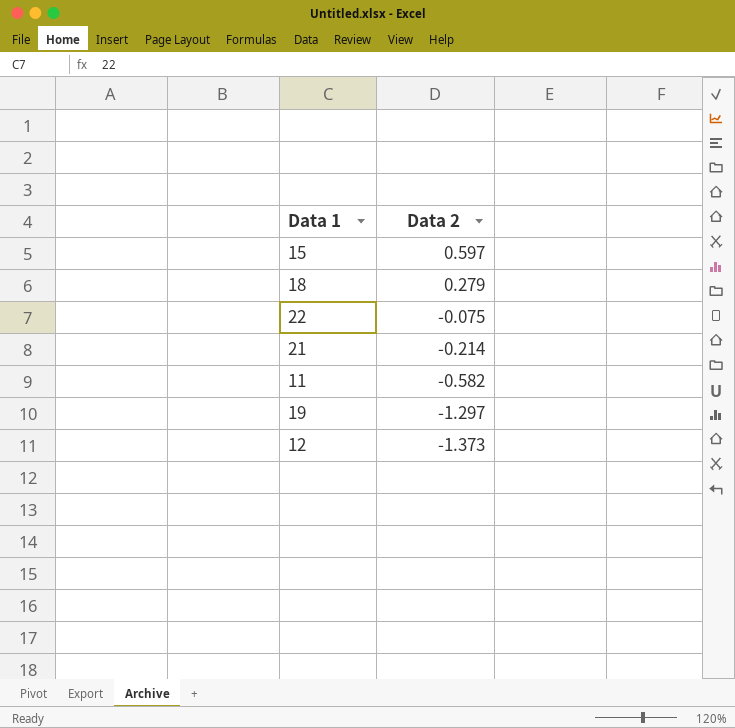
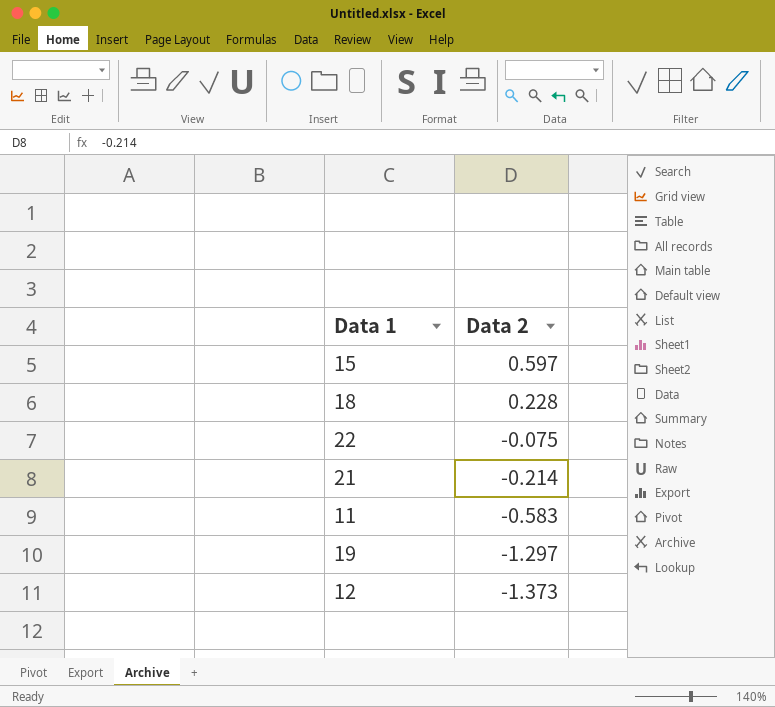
18 | Data 2: 0.279 -> 0.228
11 | Data 2: -0.582 -> -0.583

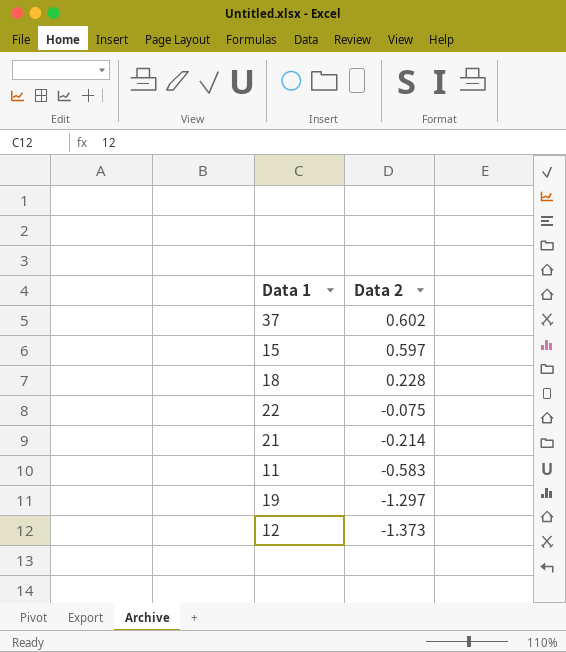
row 37: none -> 0.602

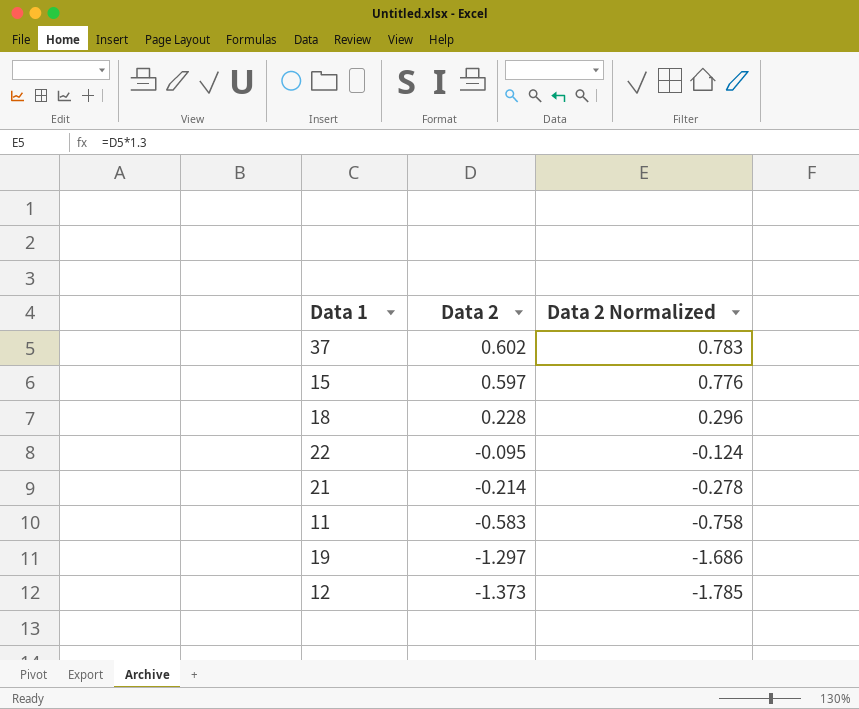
column Data 2 Normalized | formula: none -> [Data 2] * 1.3
22 | Data 2: -0.075 -> -0.095

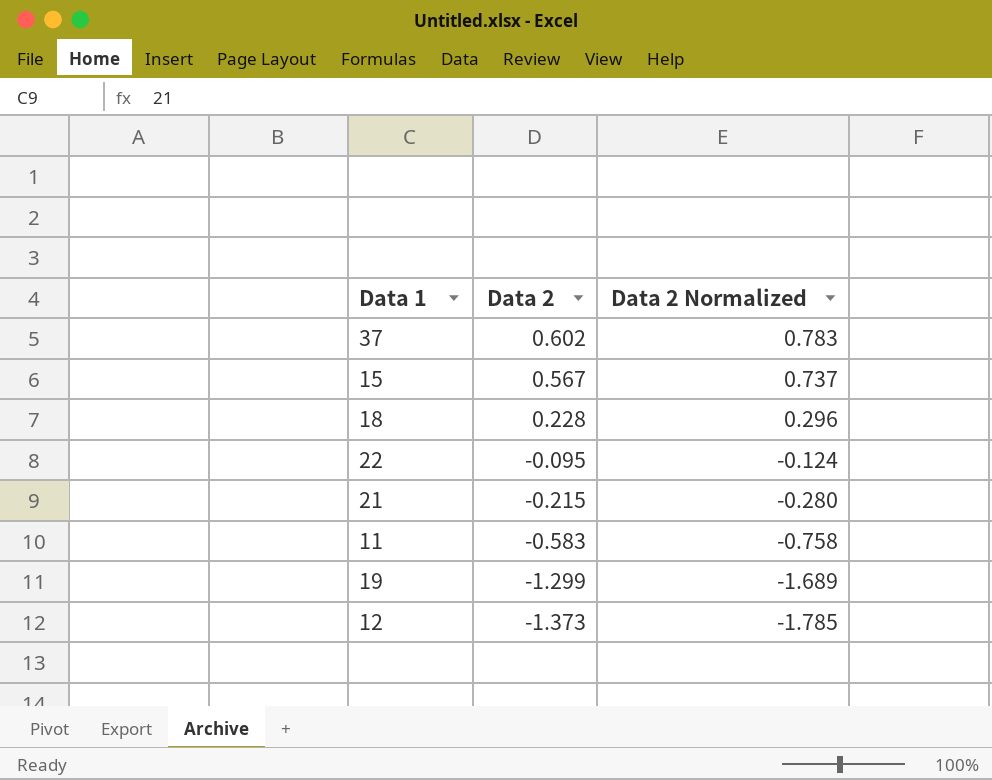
15 | Data 2: 0.597 -> 0.567
15 | Data 2 Normalized: 0.776 -> 0.737
21 | Data 2: -0.214 -> -0.215
21 | Data 2 Normalized: -0.278 -> -0.280
19 | Data 2: -1.297 -> -1.299
19 | Data 2 Normalized: -1.686 -> -1.689

